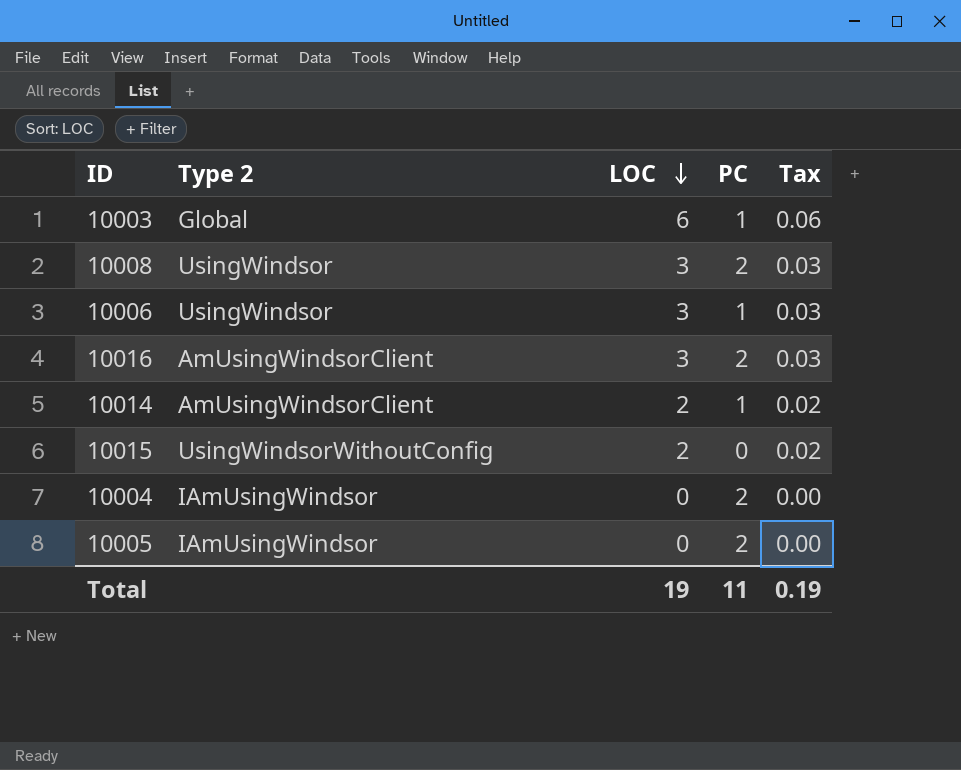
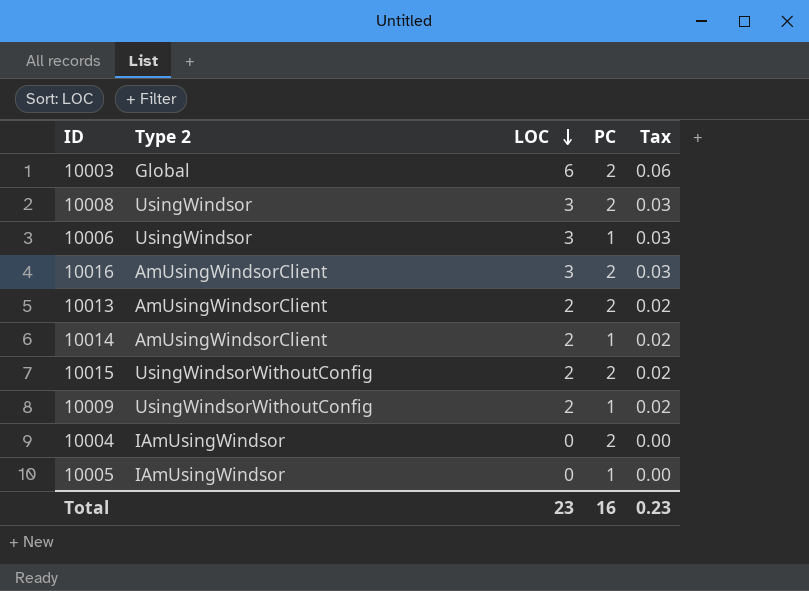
10003 | PC: 1 -> 2
row 10013: none -> AmUsingWindsorClient | 2 | 2 | 0.02
10015 | PC: 0 -> 2
row 10009: none -> UsingWindsorWithoutConfig | 2 | 1 | 0.02
10005 | PC: 2 -> 1
Total | LOC: 19 -> 23
Total | PC: 11 -> 16
Total | Tax: 0.19 -> 0.23

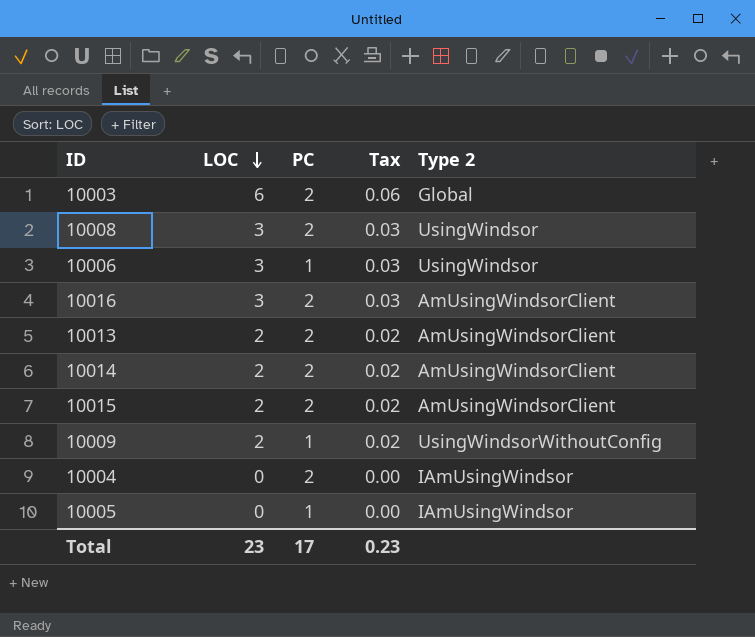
column Type 2 | position: 2 -> 5
10014 | PC: 1 -> 2
10015 | Type 2: UsingWindsorWithoutConfig -> AmUsingWindsorClient
Total | PC: 16 -> 17

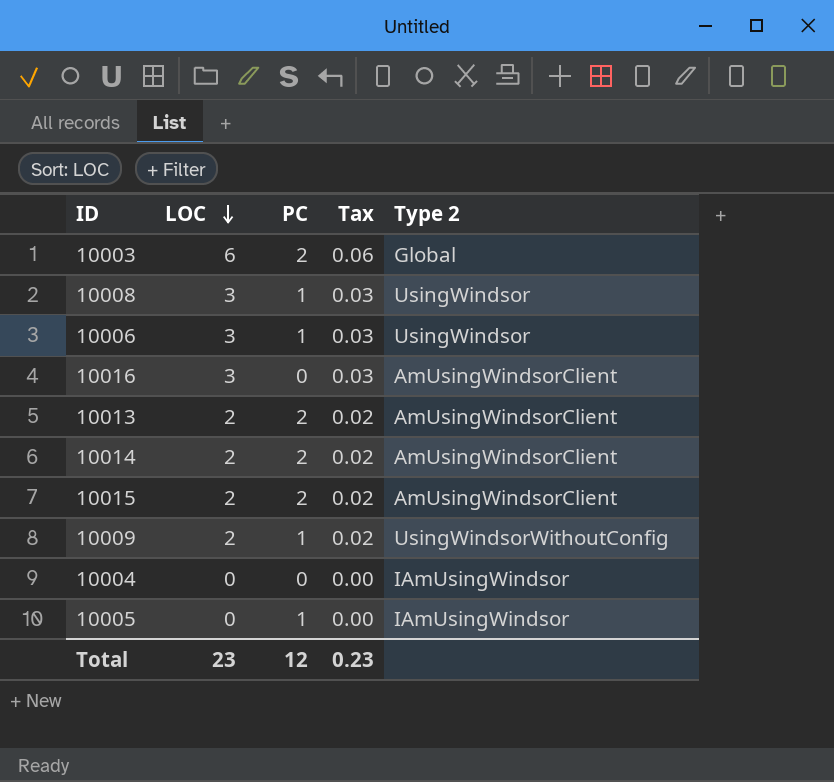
10008 | PC: 2 -> 1
10016 | PC: 2 -> 0
10004 | PC: 2 -> 0
Total | PC: 17 -> 12

